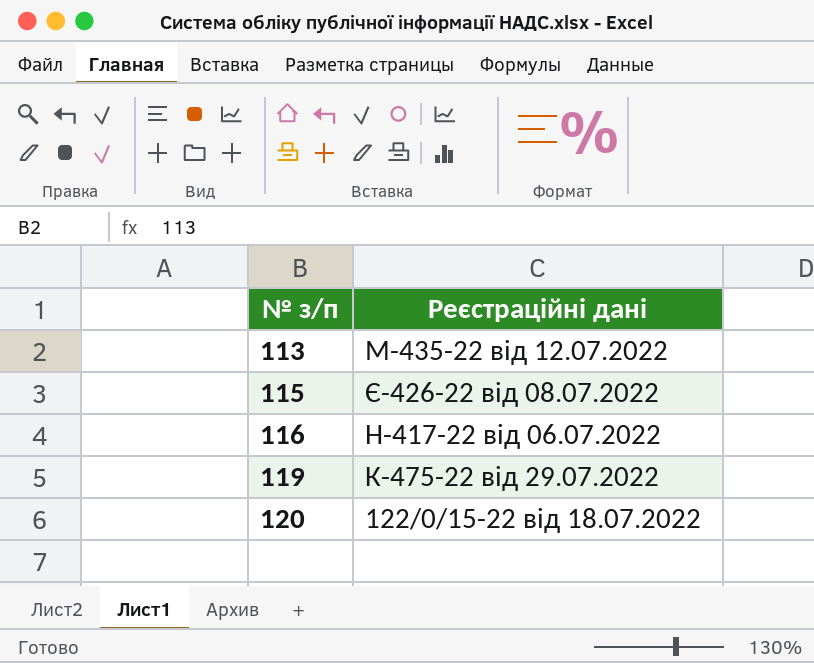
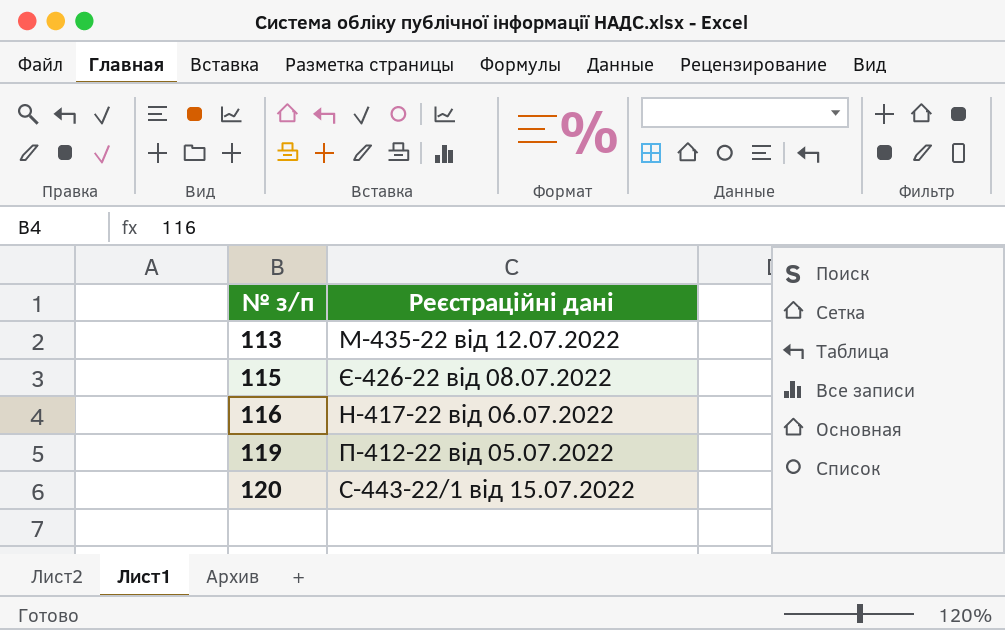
119 | Реєстраційні дані: К-475-22 від 29.07.2022 -> П-412-22 від 05.07.2022
120 | Реєстраційні дані: 122/0/15-22 від 18.07.2022 -> С-443-22/1 від 15.07.2022

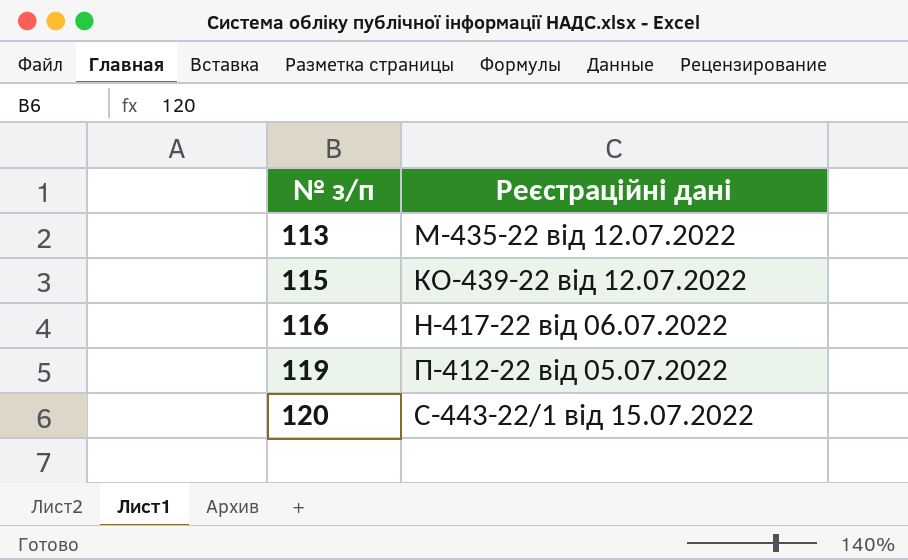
115 | Реєстраційні дані: Є-426-22 від 08.07.2022 -> КО-439-22 від 12.07.2022

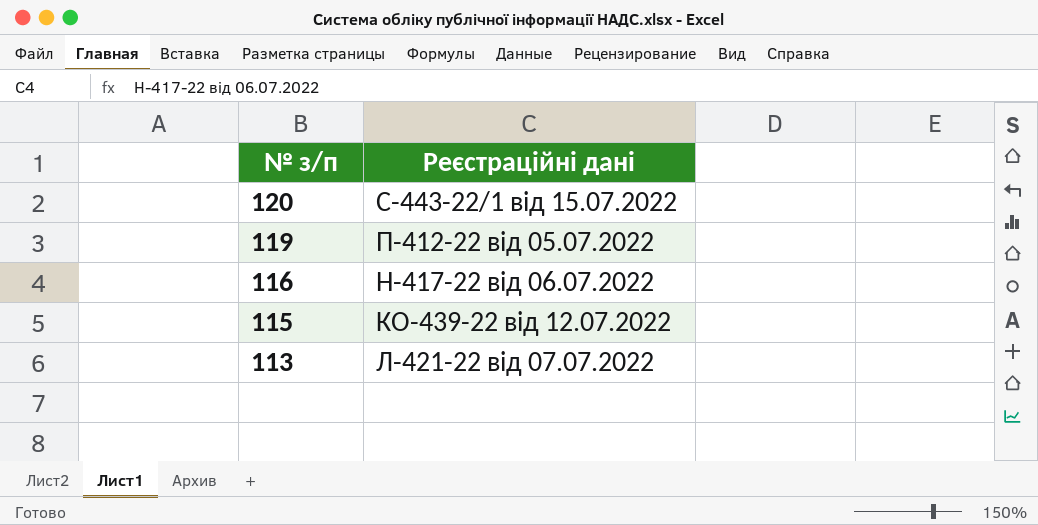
row order: № з/п ascending -> № з/п descending
113 | Реєстраційні дані: М-435-22 від 12.07.2022 -> Л-421-22 від 07.07.2022

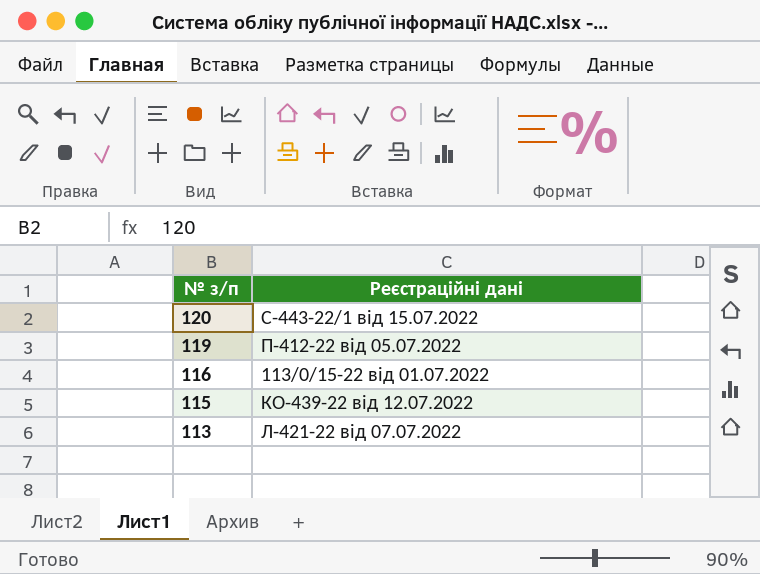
116 | Реєстраційні дані: Н-417-22 від 06.07.2022 -> 113/0/15-22 від 01.07.2022

